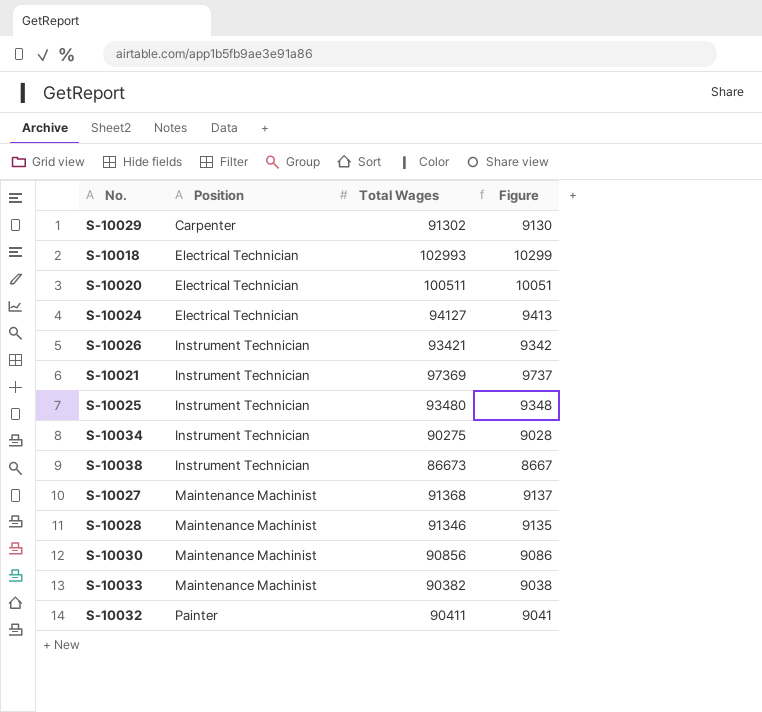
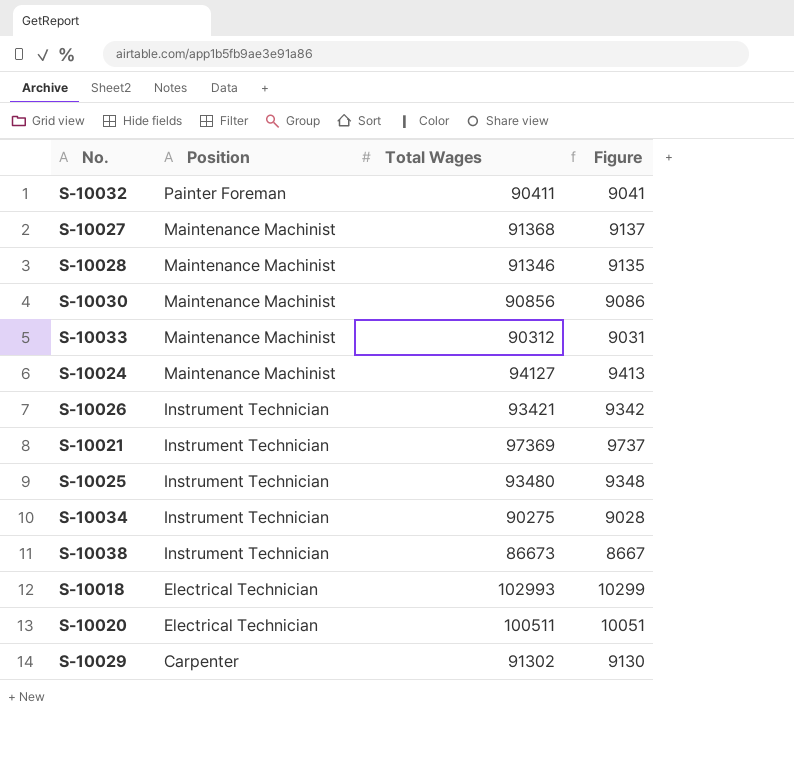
row order: Position ascending -> Position descending
S-10032 | Position: Painter -> Painter Foreman
S-10033 | Total Wages: 90382 -> 90312
S-10033 | Figure: 9038 -> 9031
S-10024 | Position: Electrical Technician -> Maintenance Machinist

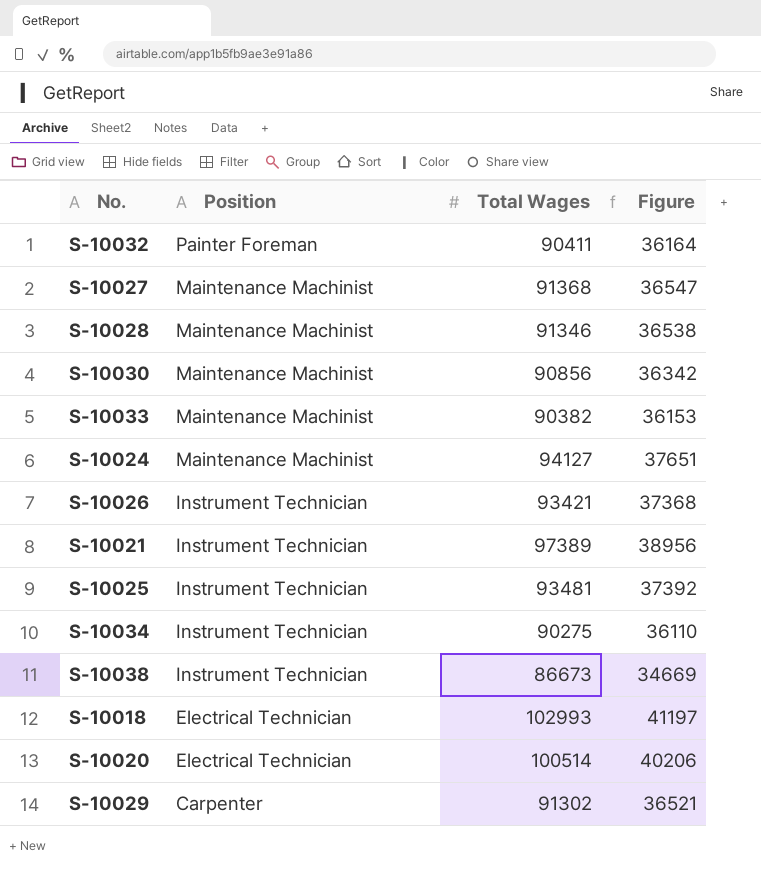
column Figure | formula: [Total Wages] * 0.1 -> [Total Wages] * 0.4
S-10033 | Total Wages: 90312 -> 90382
S-10021 | Total Wages: 97369 -> 97389
S-10025 | Total Wages: 93480 -> 93481
S-10020 | Total Wages: 100511 -> 100514

